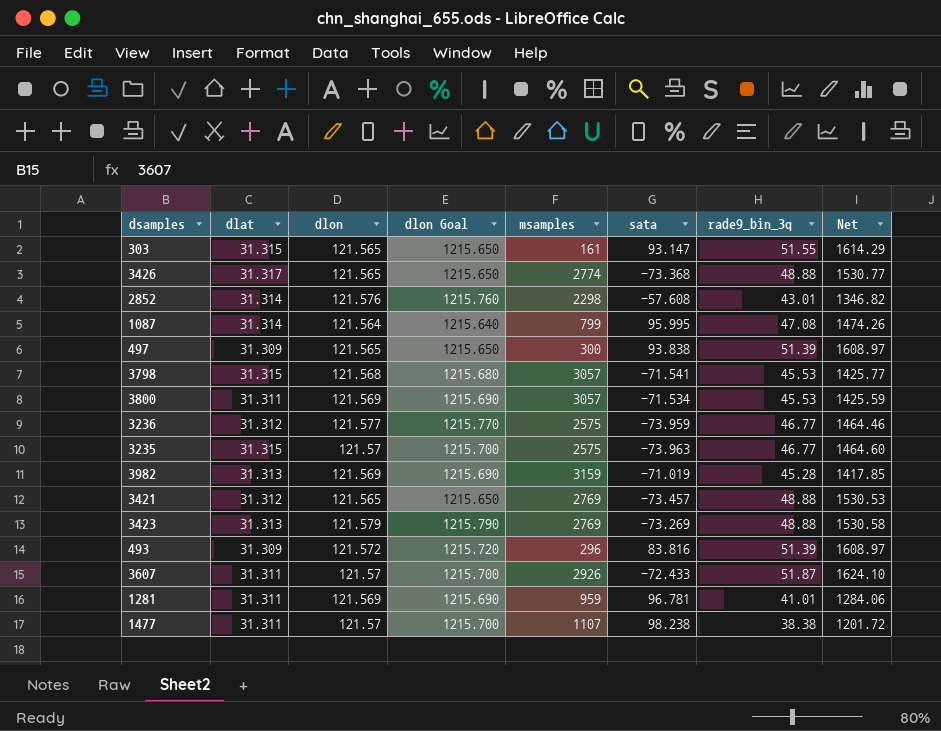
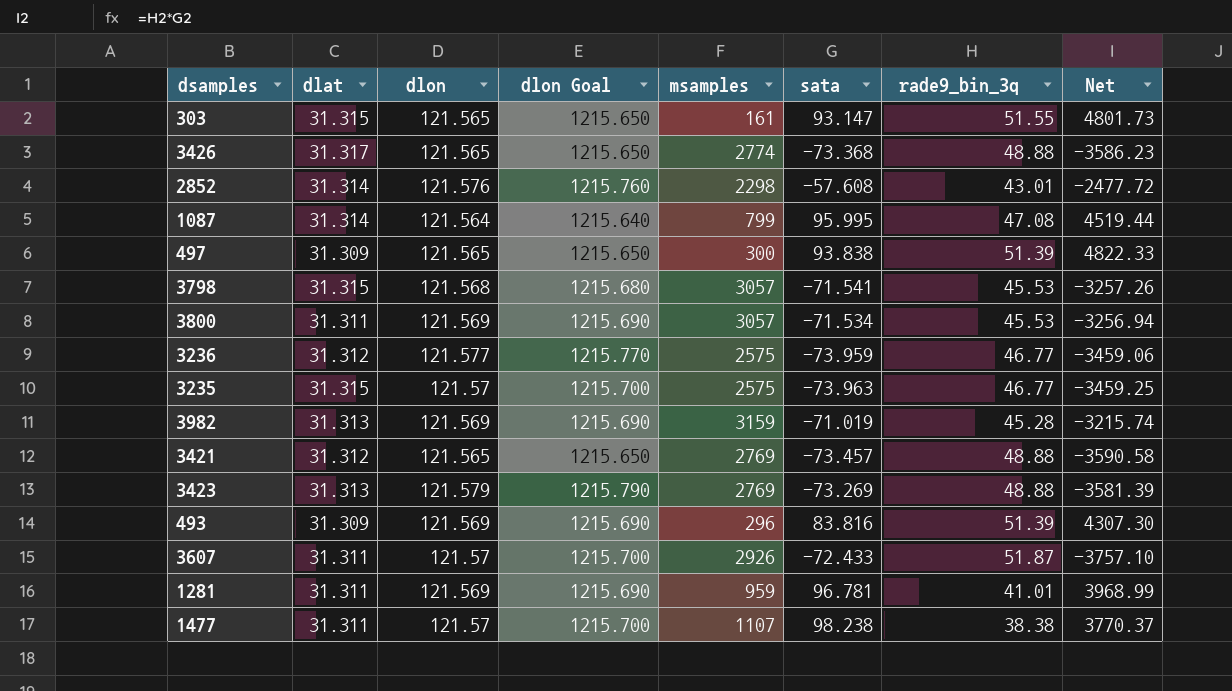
column Net | formula: [dlat] * [rade9_bin_3q] -> [sata] * [rade9_bin_3q]
493 | dlon: 121.572 -> 121.569
493 | dlon Goal: 1215.720 -> 1215.690

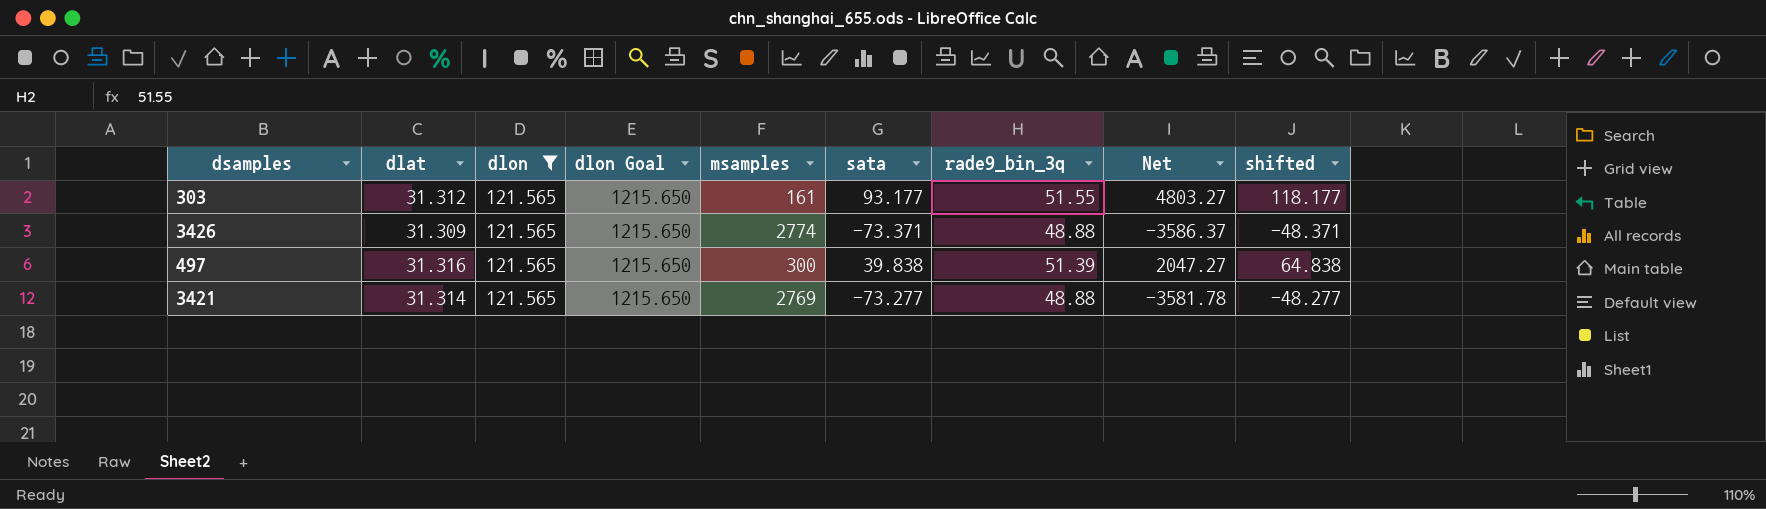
filter: none -> dlon = 121.565
column shifted | formula: none -> [sata] + 25
303 | dlat: 31.315 -> 31.312
303 | sata: 93.147 -> 93.177
303 | Net: 4801.73 -> 4803.27
3426 | dlat: 31.317 -> 31.309
3426 | sata: -73.368 -> -73.371
3426 | Net: -3586.23 -> -3586.37
497 | dlat: 31.309 -> 31.316
497 | sata: 93.838 -> 39.838
497 | Net: 4822.33 -> 2047.27
3421 | dlat: 31.312 -> 31.314
3421 | sata: -73.457 -> -73.277
3421 | Net: -3590.58 -> -3581.78

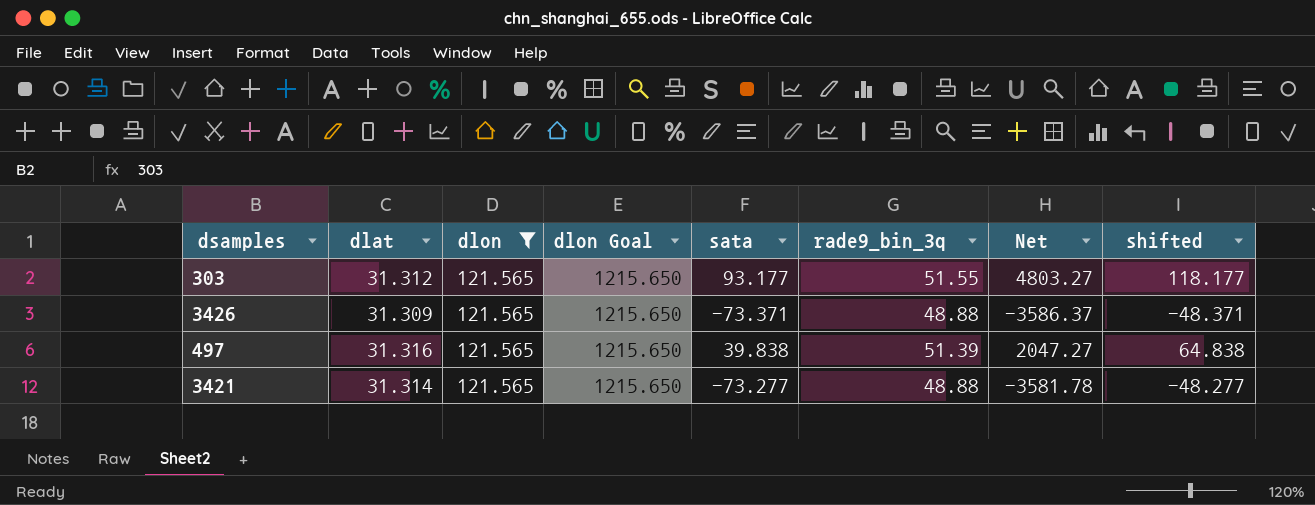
column msamples | position: 5 -> none

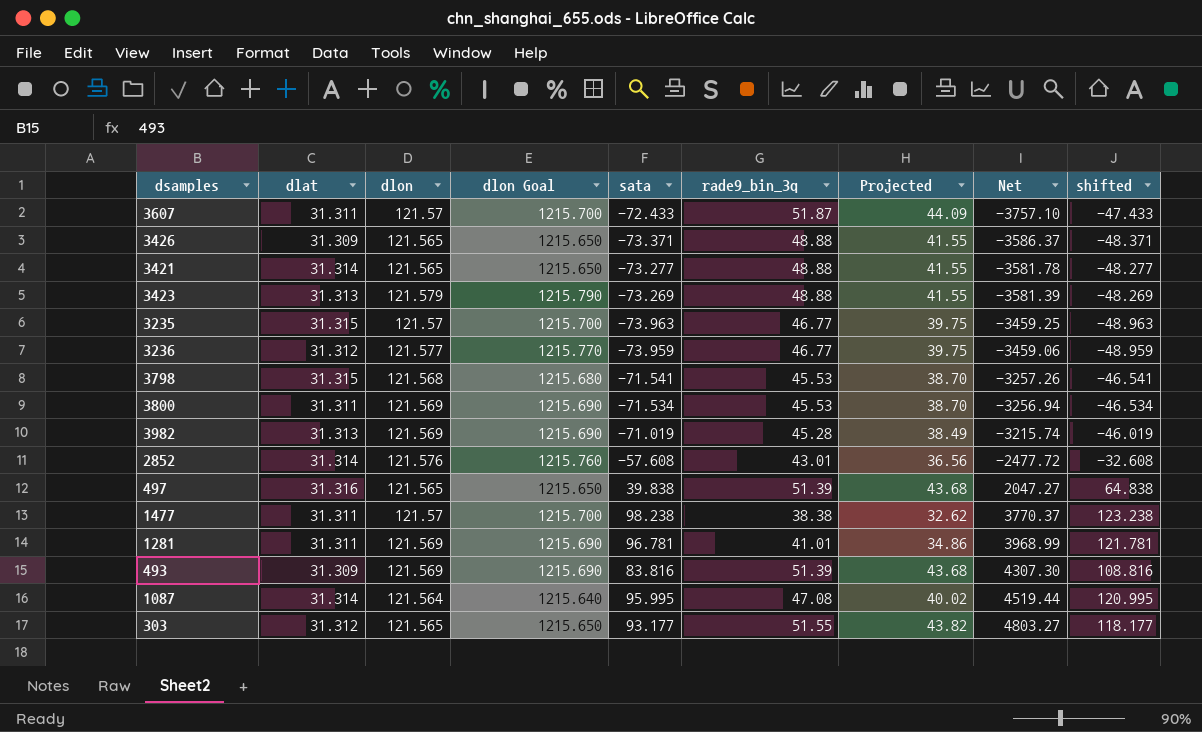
filter: dlon = 121.565 -> none
row order: none -> Net ascending
column Projected | formula: none -> [rade9_bin_3q] * 0.85

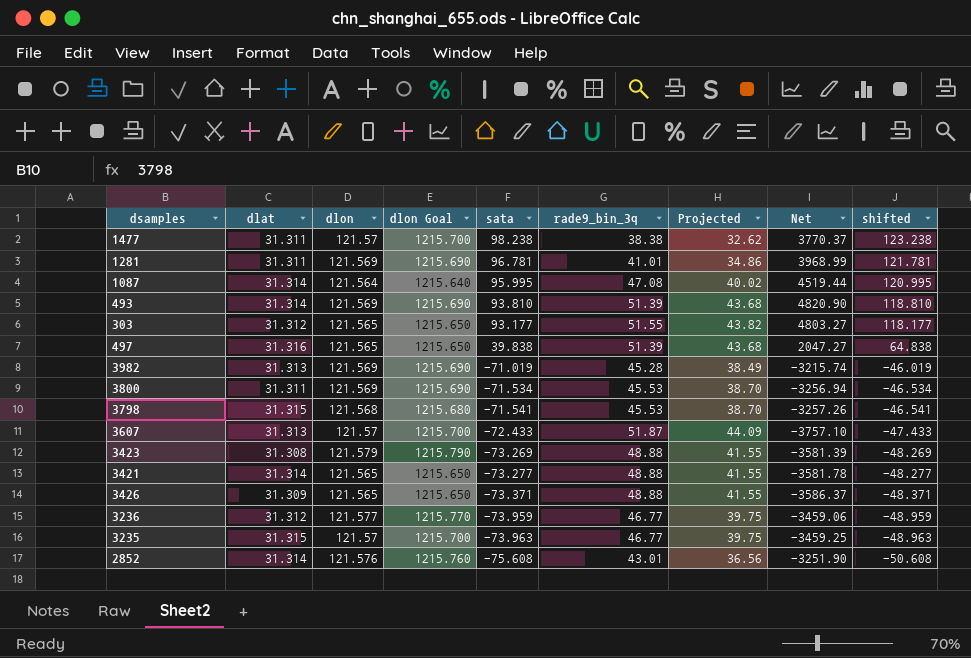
row order: Net ascending -> sata descending
493 | dlat: 31.309 -> 31.314
493 | sata: 83.816 -> 93.810
493 | Net: 4307.30 -> 4820.90
493 | shifted: 108.816 -> 118.810
3607 | dlat: 31.311 -> 31.313
3423 | dlat: 31.313 -> 31.308
2852 | sata: -57.608 -> -75.608
2852 | Net: -2477.72 -> -3251.90
2852 | shifted: -32.608 -> -50.608

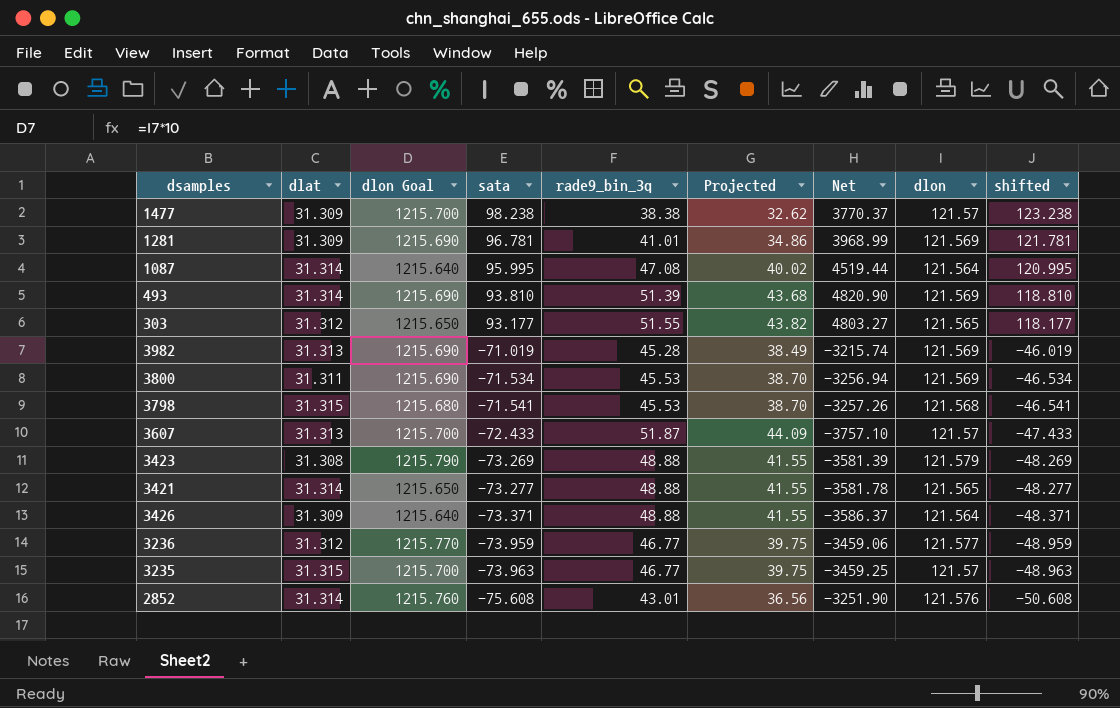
column dlon | position: 3 -> 8
row 497: 31.316 | 121.565 | 1215.650 | 39.838 | 51.39 | 43.68 | 2047.27 | 64.838 -> none
1477 | dlat: 31.311 -> 31.309
1281 | dlat: 31.311 -> 31.309
3426 | dlon Goal: 1215.650 -> 1215.640
3426 | dlon: 121.565 -> 121.564

